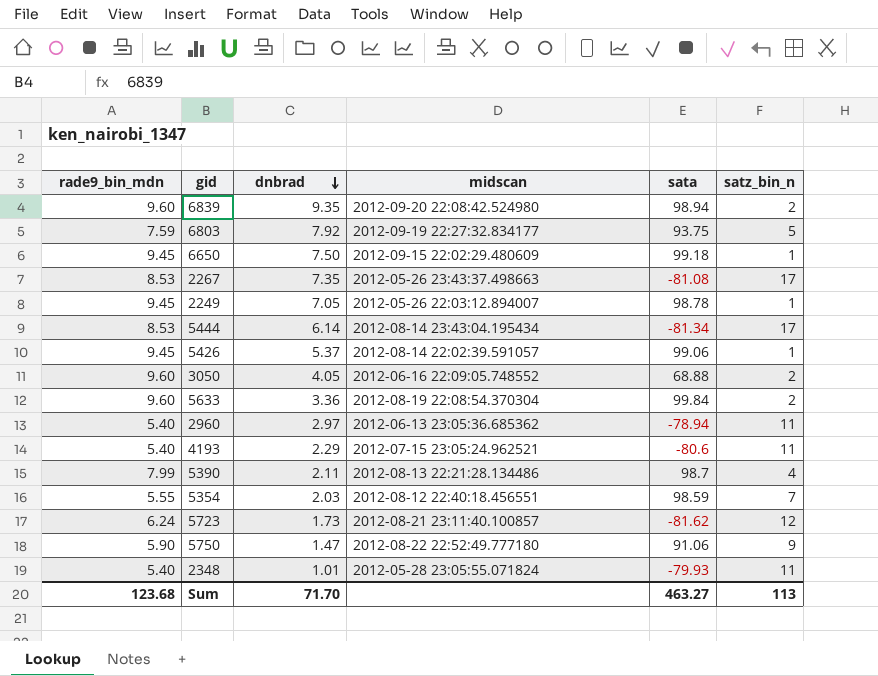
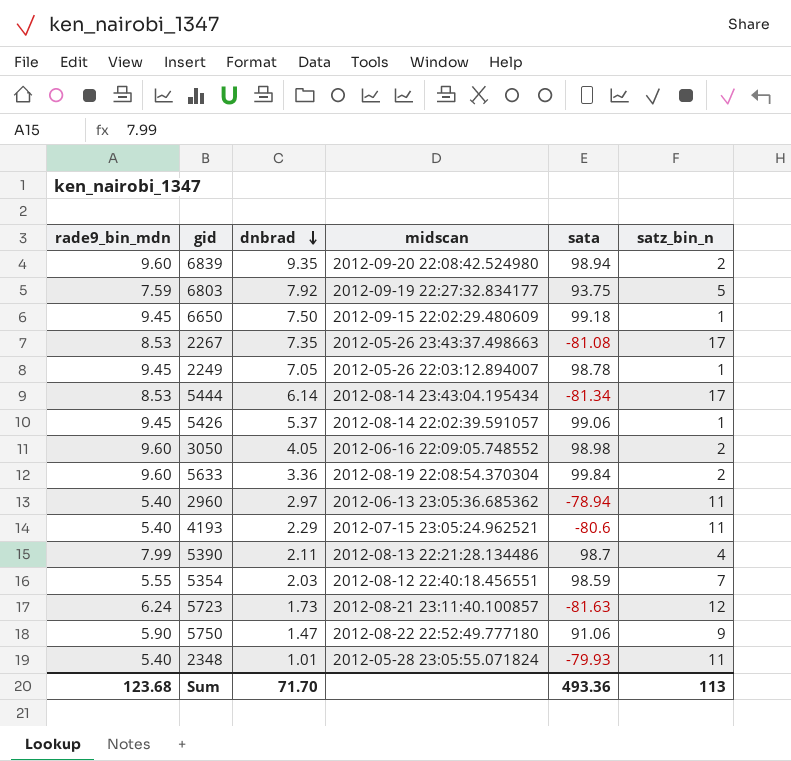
3050 | sata: 68.88 -> 98.98
5723 | sata: -81.62 -> -81.63
Sum | sata: 463.27 -> 493.36

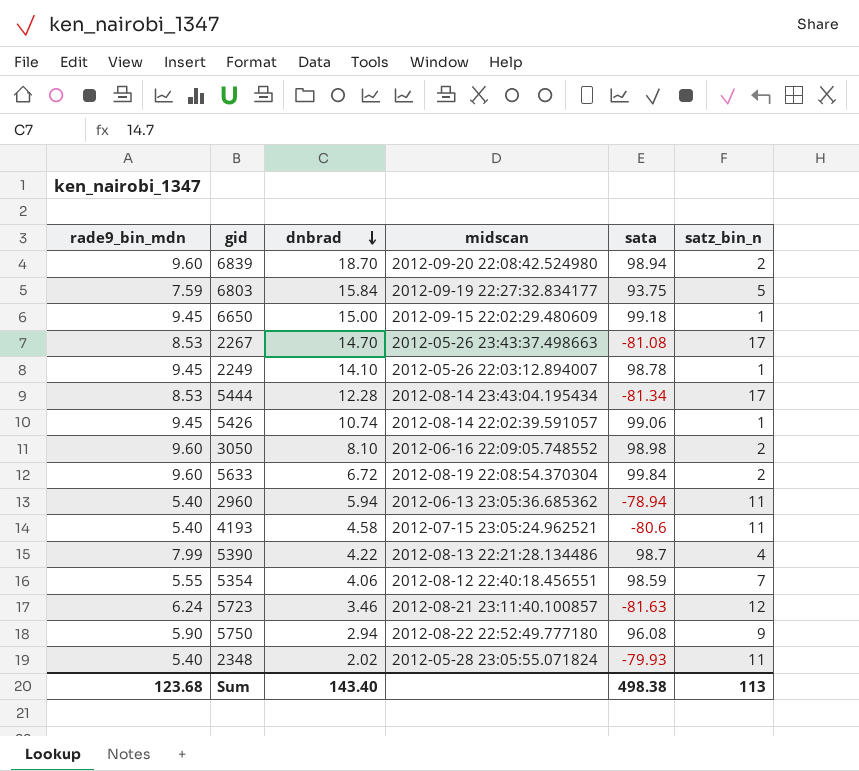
6839 | dnbrad: 9.35 -> 18.70
6803 | dnbrad: 7.92 -> 15.84
6650 | dnbrad: 7.50 -> 15.00
2267 | dnbrad: 7.35 -> 14.70
2249 | dnbrad: 7.05 -> 14.10
5444 | dnbrad: 6.14 -> 12.28
5426 | dnbrad: 5.37 -> 10.74
3050 | dnbrad: 4.05 -> 8.10
5633 | dnbrad: 3.36 -> 6.72
2960 | dnbrad: 2.97 -> 5.94
4193 | dnbrad: 2.29 -> 4.58
5390 | dnbrad: 2.11 -> 4.22
5354 | dnbrad: 2.03 -> 4.06
5723 | dnbrad: 1.73 -> 3.46
5750 | dnbrad: 1.47 -> 2.94
5750 | sata: 91.06 -> 96.08
2348 | dnbrad: 1.01 -> 2.02
Sum | dnbrad: 71.70 -> 143.40
Sum | sata: 493.36 -> 498.38

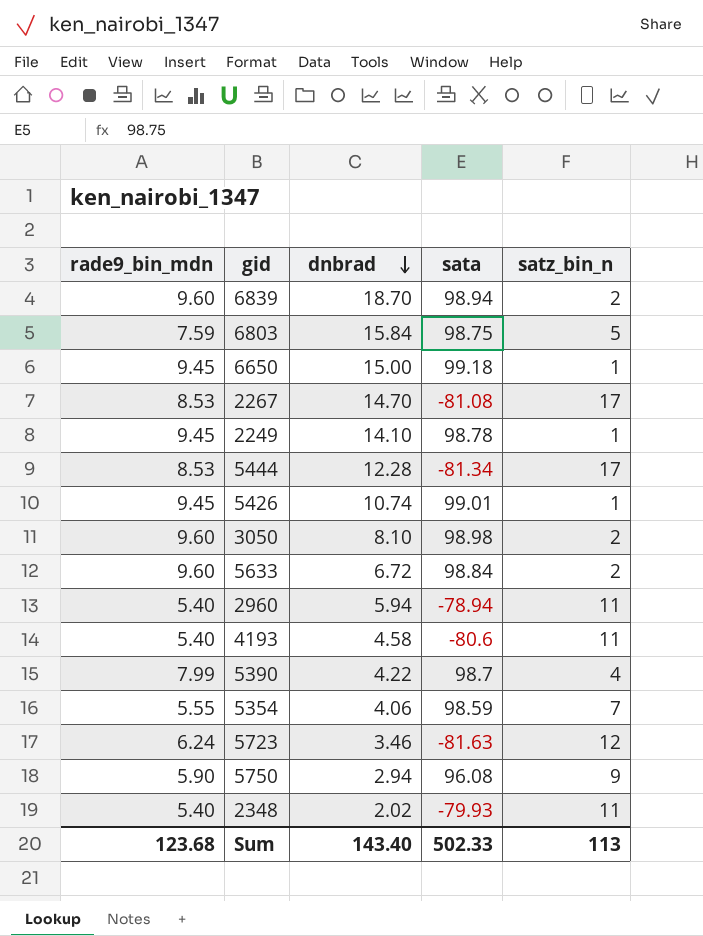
column midscan | position: 4 -> none
6803 | sata: 93.75 -> 98.75
5426 | sata: 99.06 -> 99.01
5633 | sata: 99.84 -> 98.84
Sum | sata: 498.38 -> 502.33

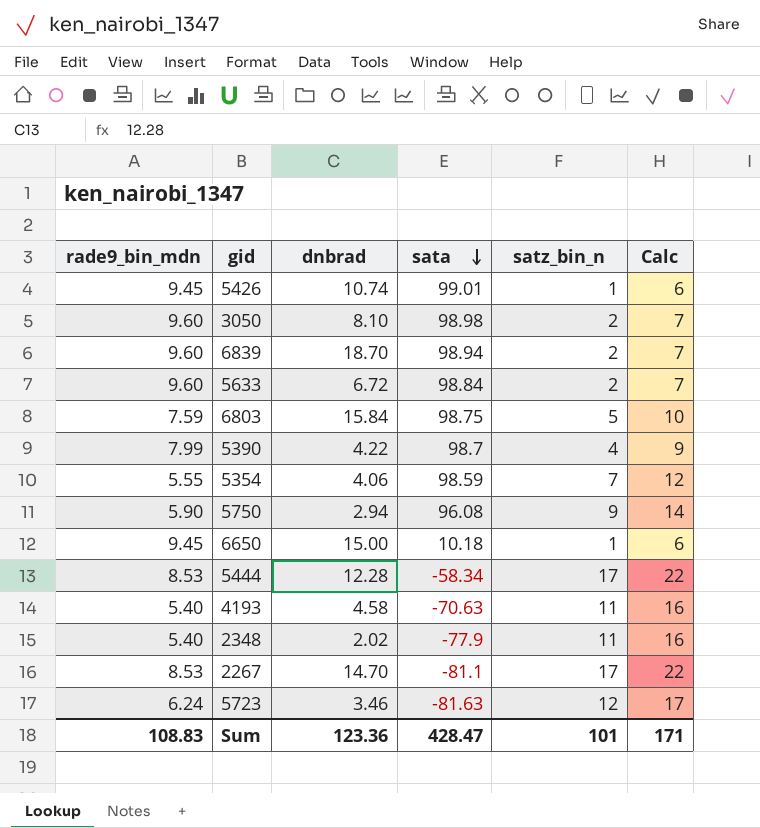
row order: dnbrad descending -> sata descending
column Calc | formula: none -> [satz_bin_n] + 5
row 2249: 9.45 | 14.10 | 98.78 | 1 -> none
row 2960: 5.40 | 5.94 | -78.94 | 11 -> none
6650 | sata: 99.18 -> 10.18
5444 | sata: -81.34 -> -58.34
4193 | sata: -80.6 -> -70.63
2348 | sata: -79.93 -> -77.9
2267 | sata: -81.08 -> -81.1
Sum | rade9_bin_mdn: 123.68 -> 108.83
Sum | dnbrad: 143.40 -> 123.36
Sum | sata: 502.33 -> 428.47
Sum | satz_bin_n: 113 -> 101

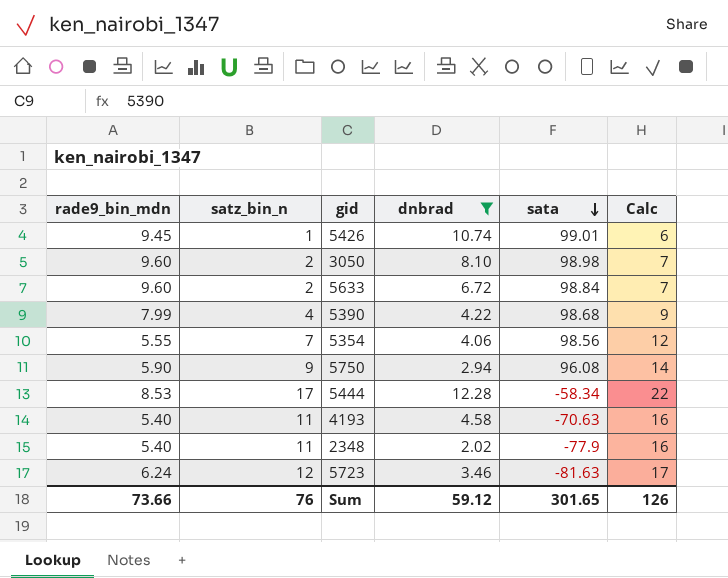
filter: none -> dnbrad <= 12.28
column satz_bin_n | position: 5 -> 2
5390 | sata: 98.7 -> 98.68
5354 | sata: 98.59 -> 98.56
Sum | rade9_bin_mdn: 108.83 -> 73.66
Sum | satz_bin_n: 101 -> 76
Sum | dnbrad: 123.36 -> 59.12
Sum | sata: 428.47 -> 301.65
Sum | Calc: 171 -> 126

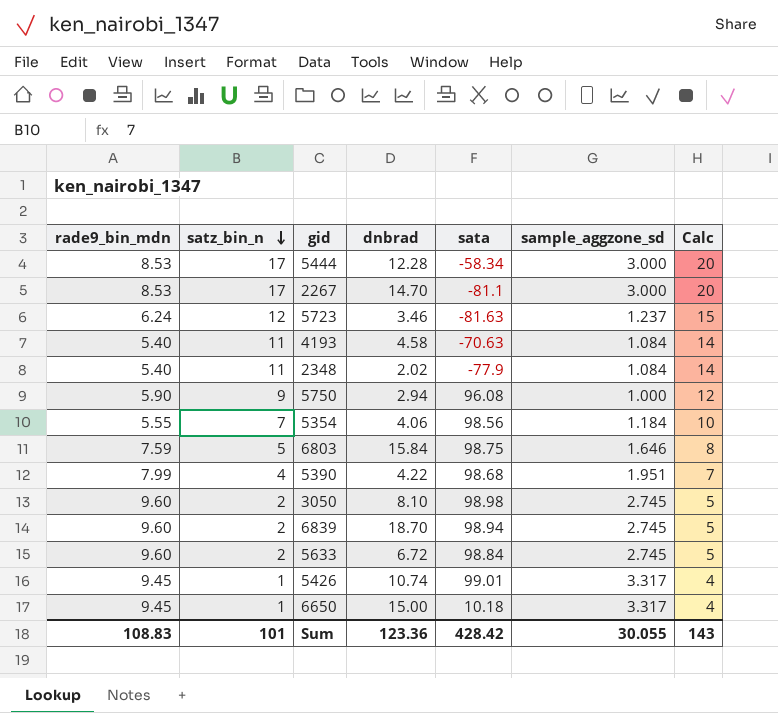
filter: dnbrad <= 12.28 -> none
row order: sata descending -> satz_bin_n descending
column sample_aggzone_sd | position: none -> 6
column Calc | formula: [satz_bin_n] + 5 -> [satz_bin_n] + 3
Sum | rade9_bin_mdn: 73.66 -> 108.83
Sum | satz_bin_n: 76 -> 101
Sum | dnbrad: 59.12 -> 123.36
Sum | sata: 301.65 -> 428.42
Sum | Calc: 126 -> 143

